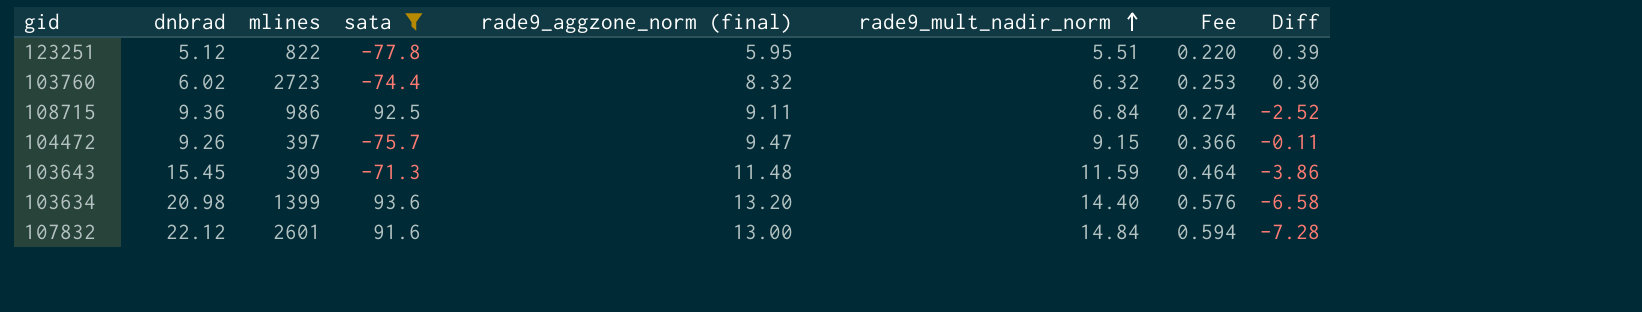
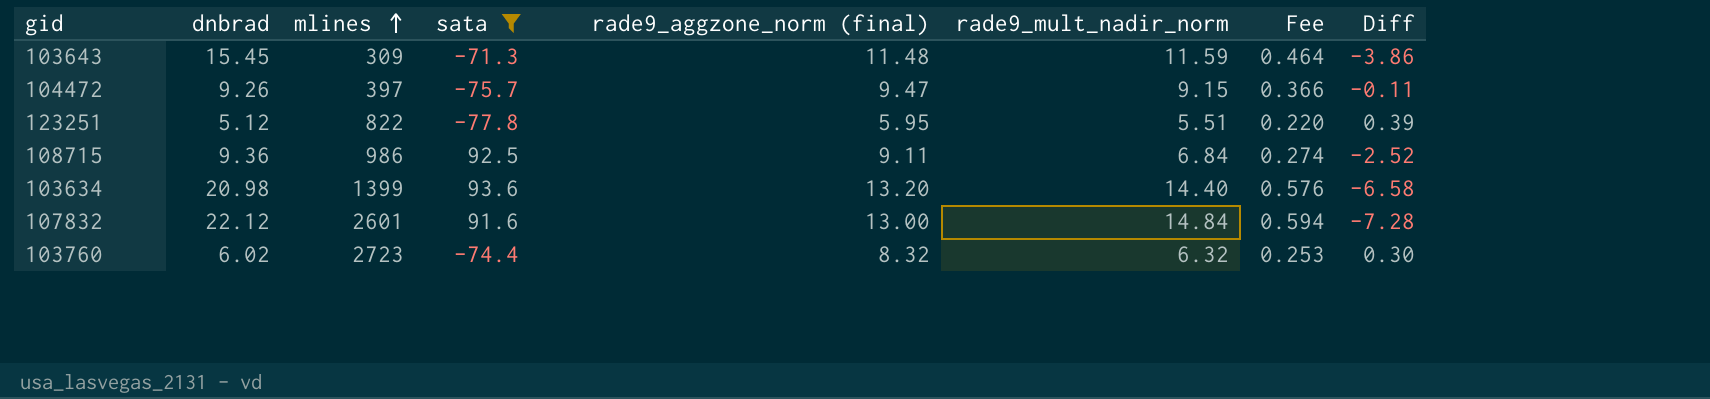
row order: rade9_mult_nadir_norm ascending -> mlines ascending

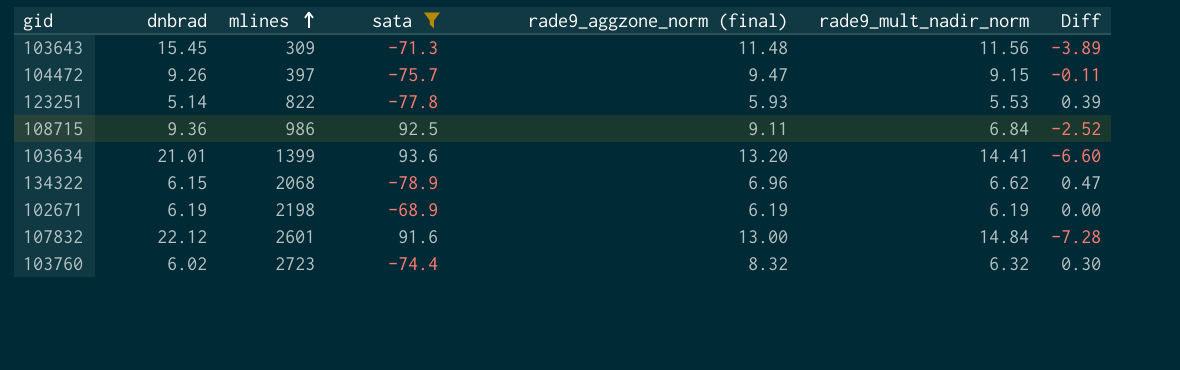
column Fee | formula: [rade9_mult_nadir_norm] * 0.04 -> none
103643 | rade9_mult_nadir_norm: 11.59 -> 11.56
103643 | Diff: -3.86 -> -3.89
123251 | dnbrad: 5.12 -> 5.14
123251 | rade9_aggzone_norm (final): 5.95 -> 5.93
123251 | rade9_mult_nadir_norm: 5.51 -> 5.53
103634 | dnbrad: 20.98 -> 21.01
103634 | rade9_mult_nadir_norm: 14.40 -> 14.41
103634 | Diff: -6.58 -> -6.60
row 134322: none -> 6.15 | 2068 | -78.9 | 6.96 | 6.62 | 0.47
row 102671: none -> 6.19 | 2198 | -68.9 | 6.19 | 6.19 | 0.00

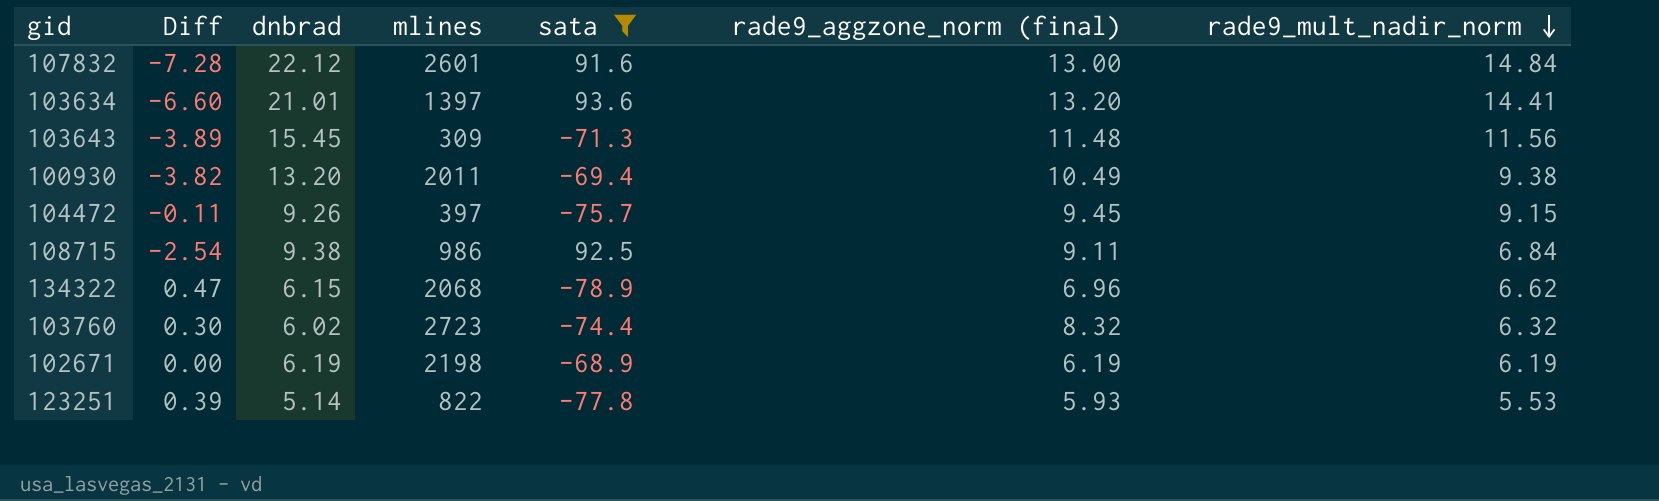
row order: mlines ascending -> rade9_mult_nadir_norm descending
column Diff | position: 7 -> 2
103634 | mlines: 1399 -> 1397
row 100930: none -> -3.82 | 13.20 | 2011 | -69.4 | 10.49 | 9.38
104472 | rade9_aggzone_norm (final): 9.47 -> 9.45
108715 | Diff: -2.52 -> -2.54
108715 | dnbrad: 9.36 -> 9.38

